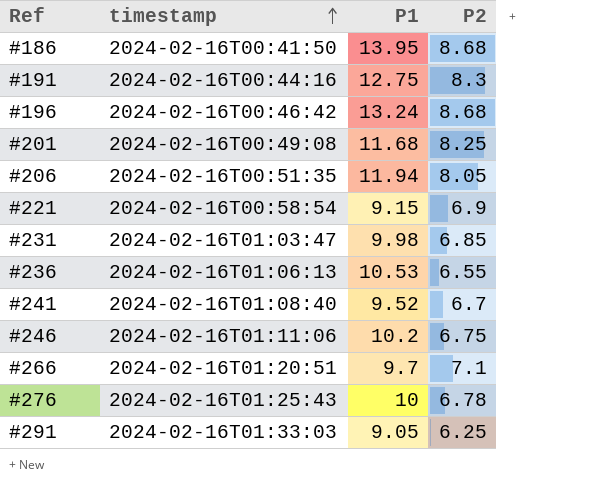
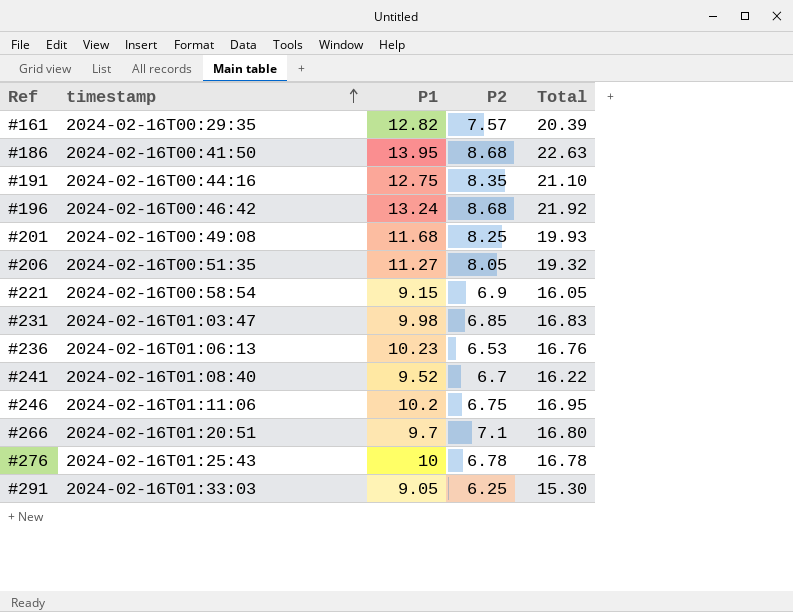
column Total | formula: none -> [P1] + [P2]
row #161: none -> 2024-02-16T00:29:35 | 12.82 | 7.57 | 20.39
#191 | P2: 8.3 -> 8.35
#206 | P1: 11.94 -> 11.27
#236 | P1: 10.53 -> 10.23
#236 | P2: 6.55 -> 6.53

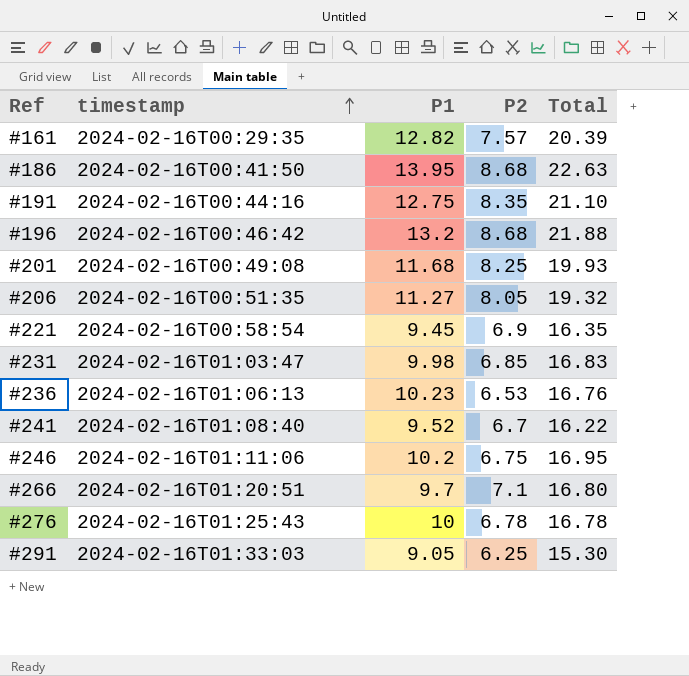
#196 | P1: 13.24 -> 13.2
#196 | Total: 21.92 -> 21.88
#221 | P1: 9.15 -> 9.45
#221 | Total: 16.05 -> 16.35

